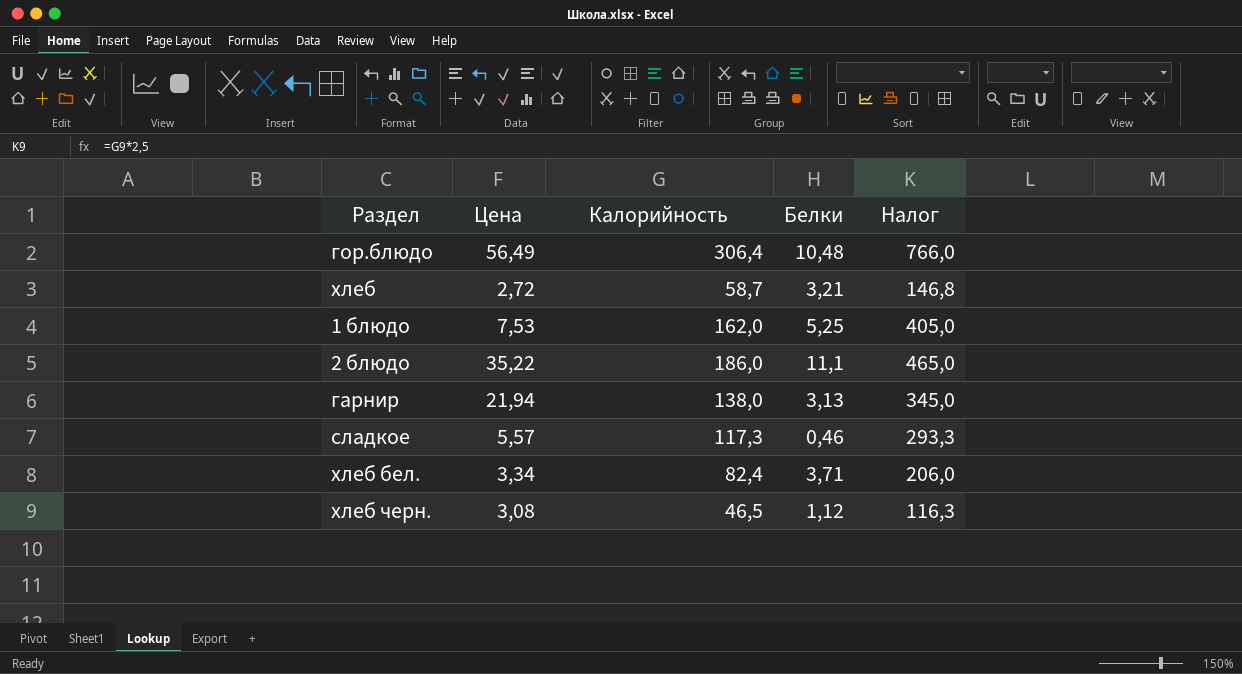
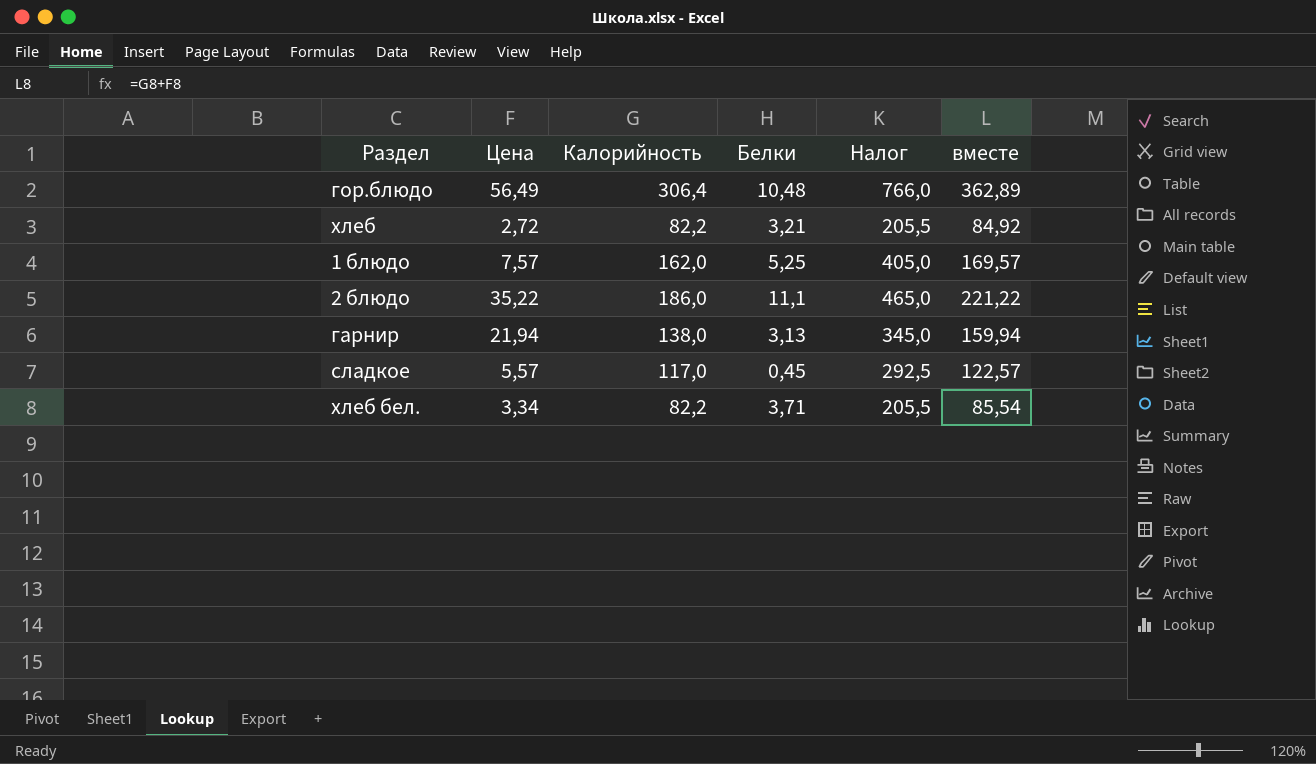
column вместе | formula: none -> [Цена] + [Калорийность]
row хлеб черн.: 3,08 | 46,5 | 1,12 | 116,3 -> none
хлеб | Калорийность: 58,7 -> 82,2
хлеб | Налог: 146,8 -> 205,5
1 блюдо | Цена: 7,53 -> 7,57
сладкое | Калорийность: 117,3 -> 117,0
сладкое | Белки: 0,46 -> 0,45
сладкое | Налог: 293,3 -> 292,5
хлеб бел. | Калорийность: 82,4 -> 82,2
хлеб бел. | Налог: 206,0 -> 205,5

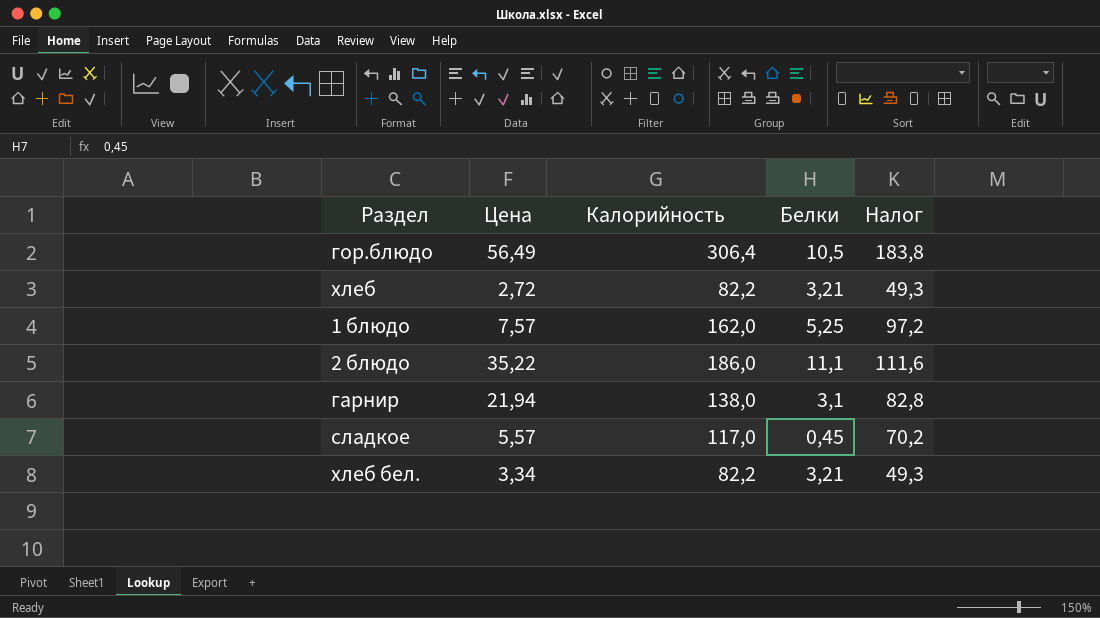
column вместе | formula: [Цена] + [Калорийность] -> none
column Налог | formula: [Калорийность] * 2,5 -> [Калорийность] * 0,6
гор.блюдо | Белки: 10,48 -> 10,5
гарнир | Белки: 3,13 -> 3,1
хлеб бел. | Белки: 3,71 -> 3,21

